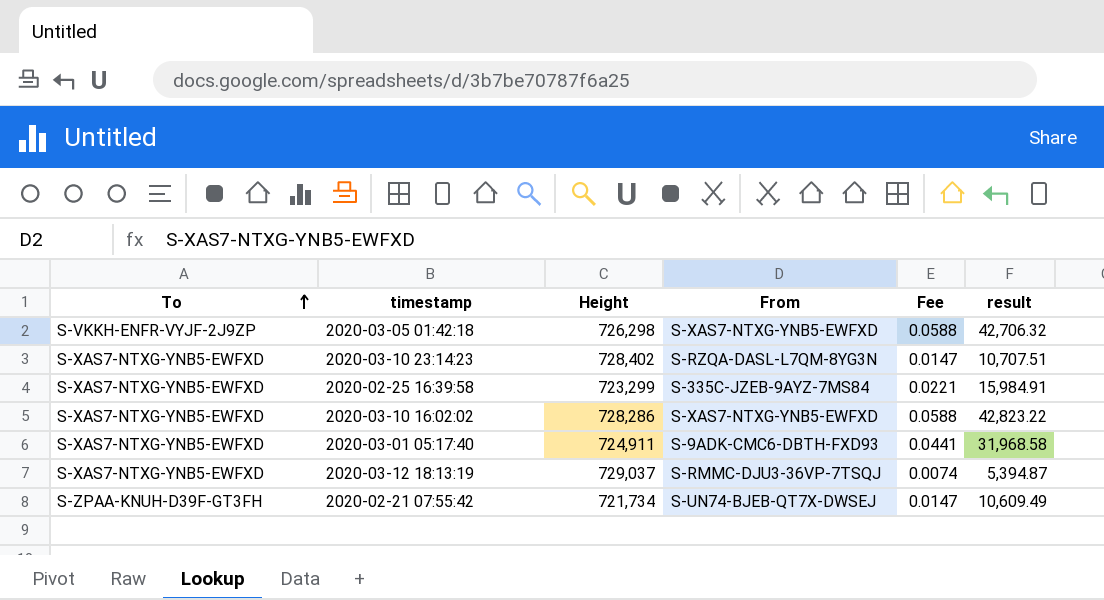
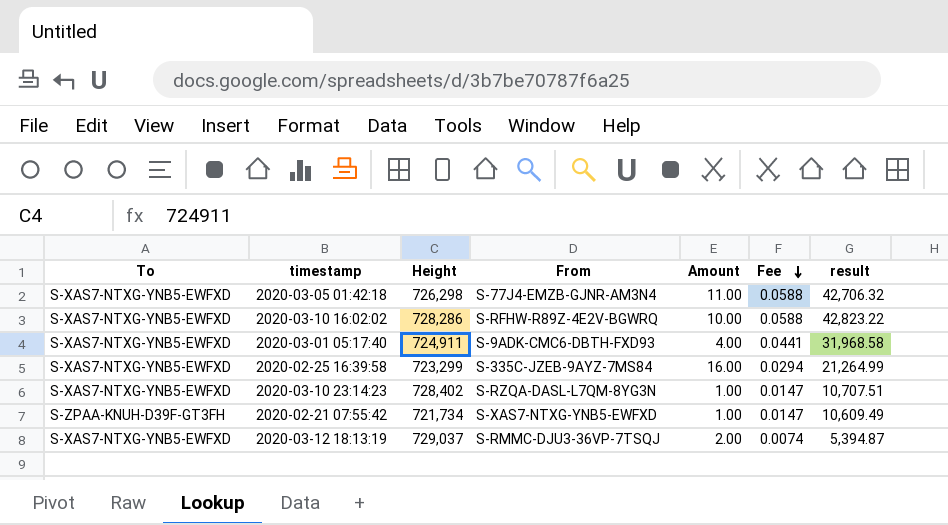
row order: To ascending -> Fee descending
column Amount | position: none -> 5
2020-03-05 01:42:18 | To: S-VKKH-ENFR-VYJF-2J9ZP -> S-XAS7-NTXG-YNB5-EWFXD
2020-03-05 01:42:18 | From: S-XAS7-NTXG-YNB5-EWFXD -> S-77J4-EMZB-GJNR-AM3N4
2020-03-10 16:02:02 | From: S-XAS7-NTXG-YNB5-EWFXD -> S-RFHW-R89Z-4E2V-BGWRQ
2020-02-25 16:39:58 | Fee: 0.0221 -> 0.0294
2020-02-25 16:39:58 | result: 15,984.91 -> 21,264.99
2020-02-21 07:55:42 | From: S-UN74-BJEB-QT7X-DWSEJ -> S-XAS7-NTXG-YNB5-EWFXD

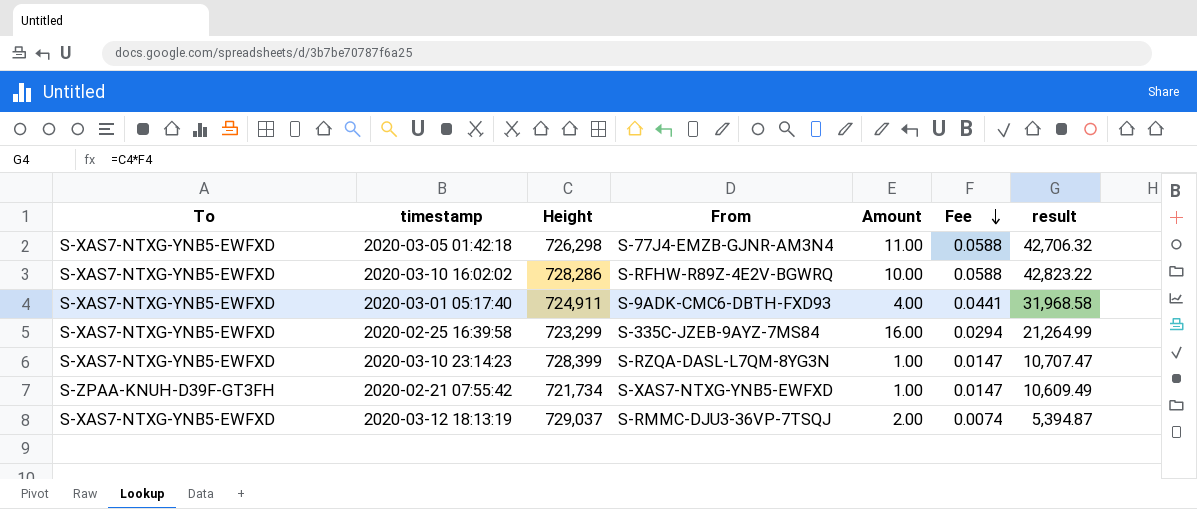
2020-03-10 23:14:23 | Height: 728,402 -> 728,399
2020-03-10 23:14:23 | result: 10,707.51 -> 10,707.47

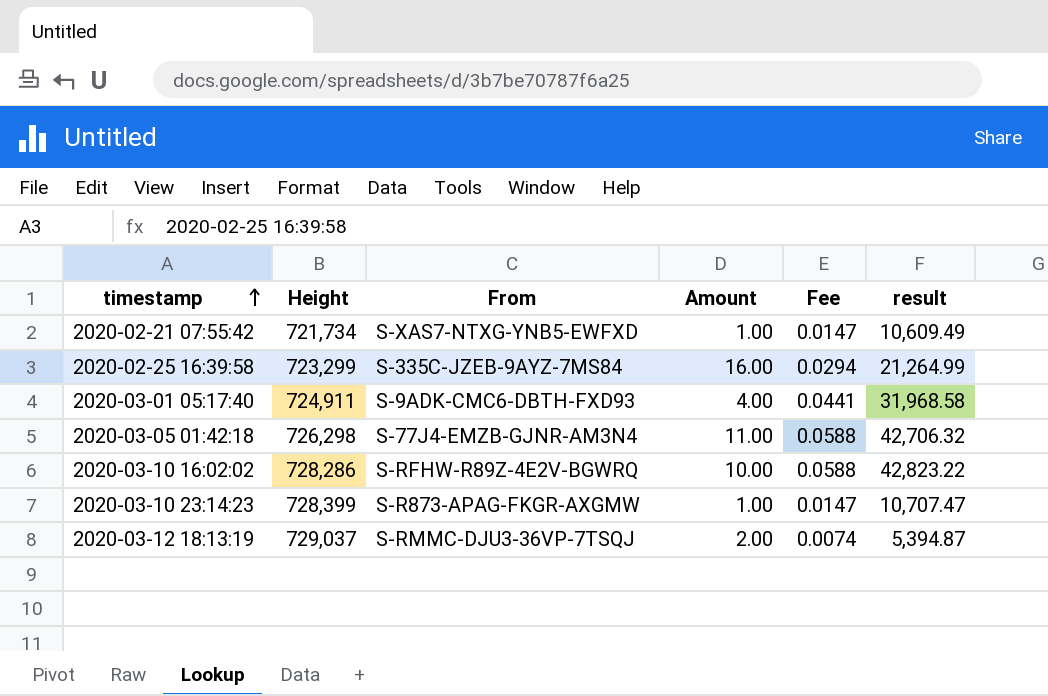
row order: Fee descending -> timestamp ascending
column To | position: 1 -> none
2020-03-10 23:14:23 | From: S-RZQA-DASL-L7QM-8YG3N -> S-R873-APAG-FKGR-AXGMW

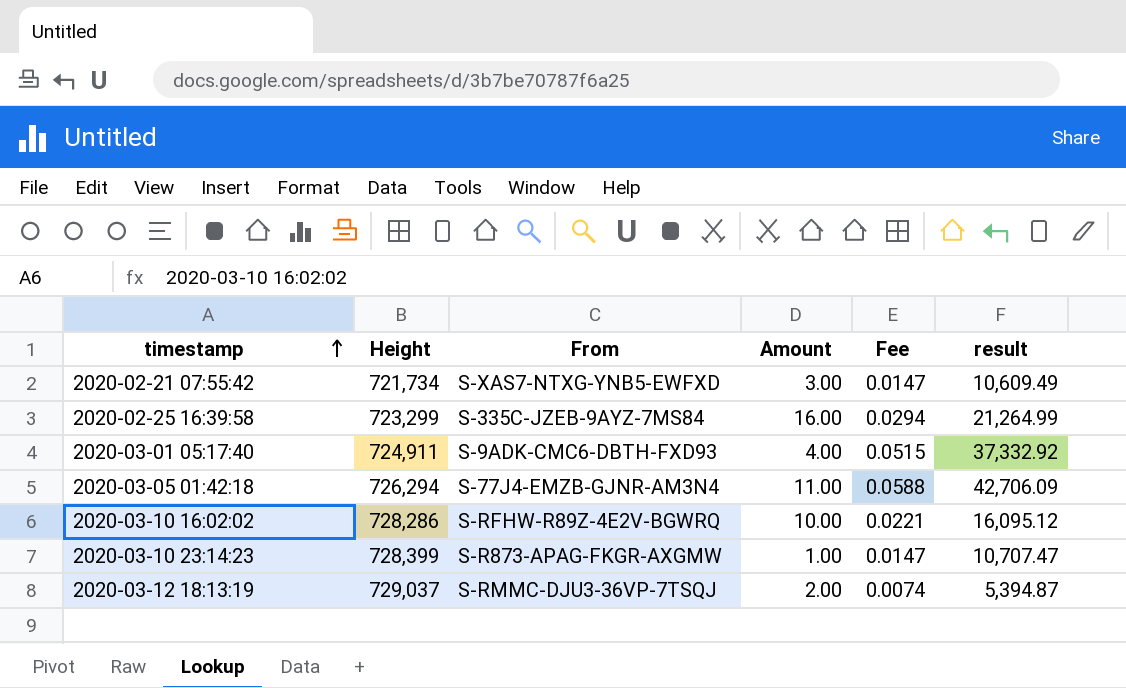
2020-02-21 07:55:42 | Amount: 1.00 -> 3.00
2020-03-01 05:17:40 | Fee: 0.0441 -> 0.0515
2020-03-01 05:17:40 | result: 31,968.58 -> 37,332.92
2020-03-05 01:42:18 | Height: 726,298 -> 726,294
2020-03-05 01:42:18 | result: 42,706.32 -> 42,706.09
2020-03-10 16:02:02 | Fee: 0.0588 -> 0.0221
2020-03-10 16:02:02 | result: 42,823.22 -> 16,095.12

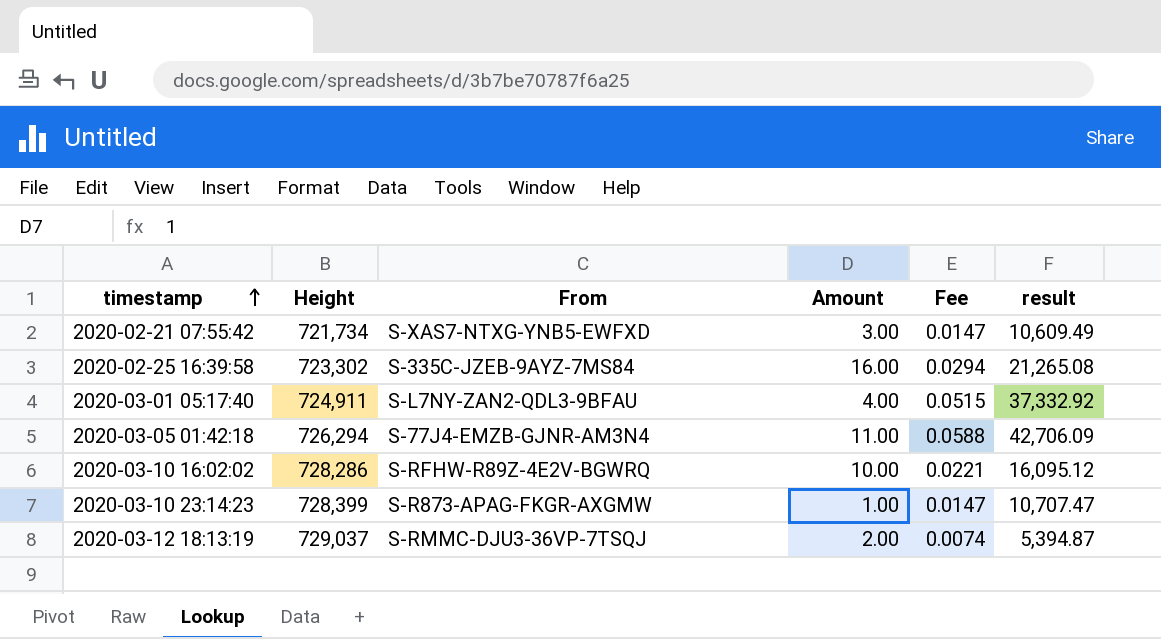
2020-02-25 16:39:58 | Height: 723,299 -> 723,302
2020-02-25 16:39:58 | result: 21,264.99 -> 21,265.08
2020-03-01 05:17:40 | From: S-9ADK-CMC6-DBTH-FXD93 -> S-L7NY-ZAN2-QDL3-9BFAU

